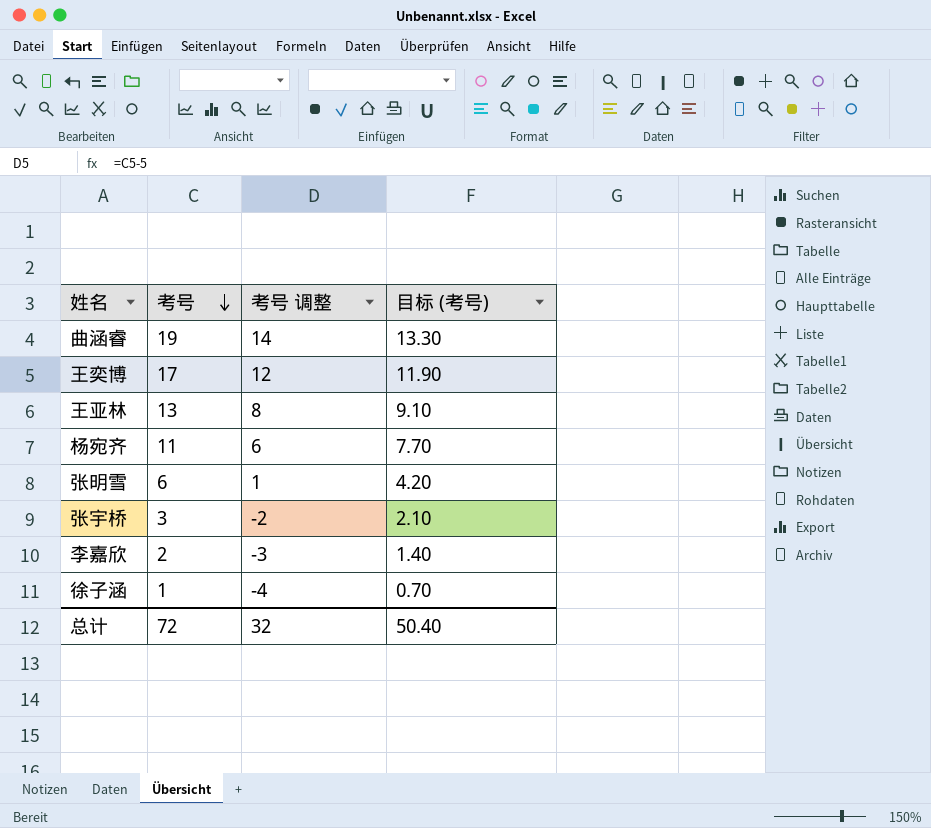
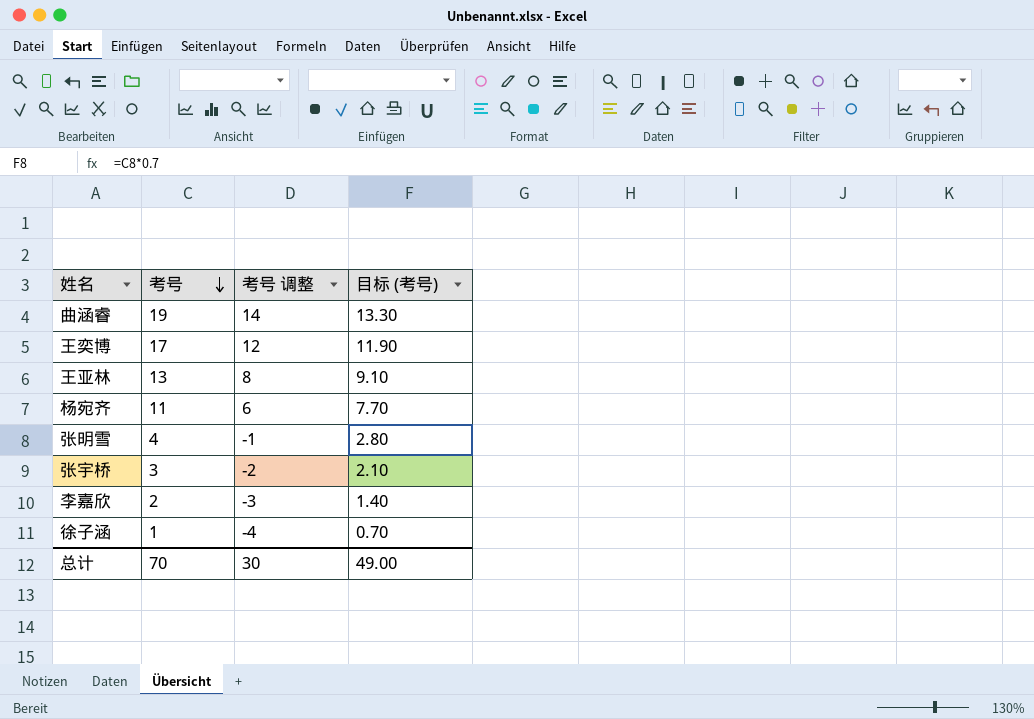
张明雪 | 考号: 6 -> 4
张明雪 | 考号 调整: 1 -> -1
张明雪 | 目标 (考号): 4.20 -> 2.80
总计 | 考号: 72 -> 70
总计 | 考号 调整: 32 -> 30
总计 | 目标 (考号): 50.40 -> 49.00

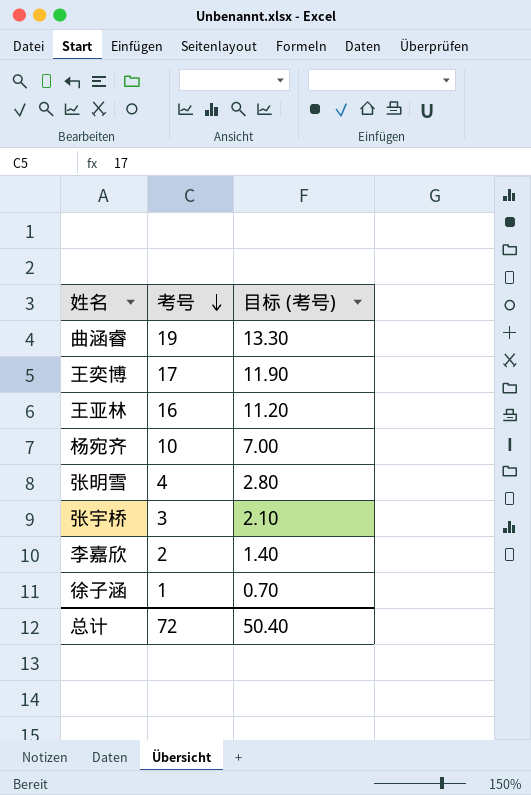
column 考号 调整 | formula: [考号] - 5 -> none
王亚林 | 考号: 13 -> 16
王亚林 | 目标 (考号): 9.10 -> 11.20
杨宛齐 | 考号: 11 -> 10
杨宛齐 | 目标 (考号): 7.70 -> 7.00
总计 | 考号: 70 -> 72
总计 | 目标 (考号): 49.00 -> 50.40

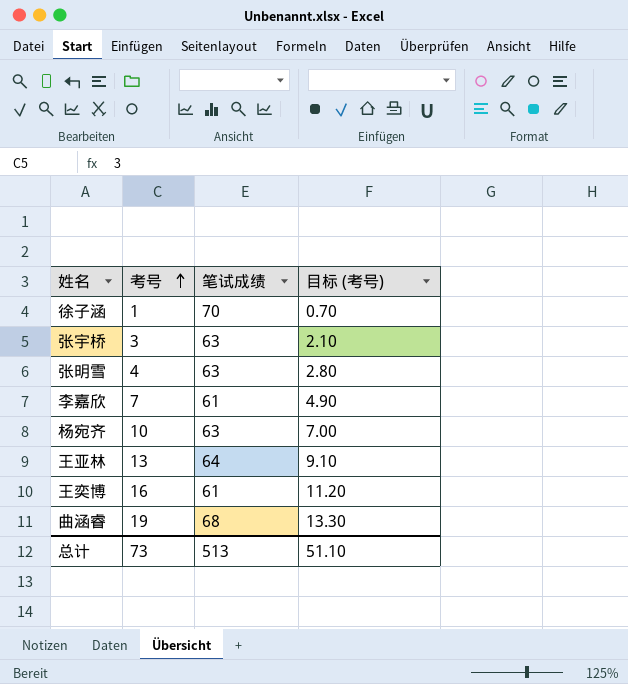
row order: 考号 descending -> 考号 ascending
column 笔试成绩 | position: none -> 3
李嘉欣 | 考号: 2 -> 7
李嘉欣 | 目标 (考号): 1.40 -> 4.90
王亚林 | 考号: 16 -> 13
王亚林 | 目标 (考号): 11.20 -> 9.10
王奕博 | 考号: 17 -> 16
王奕博 | 目标 (考号): 11.90 -> 11.20
总计 | 考号: 72 -> 73
总计 | 目标 (考号): 50.40 -> 51.10

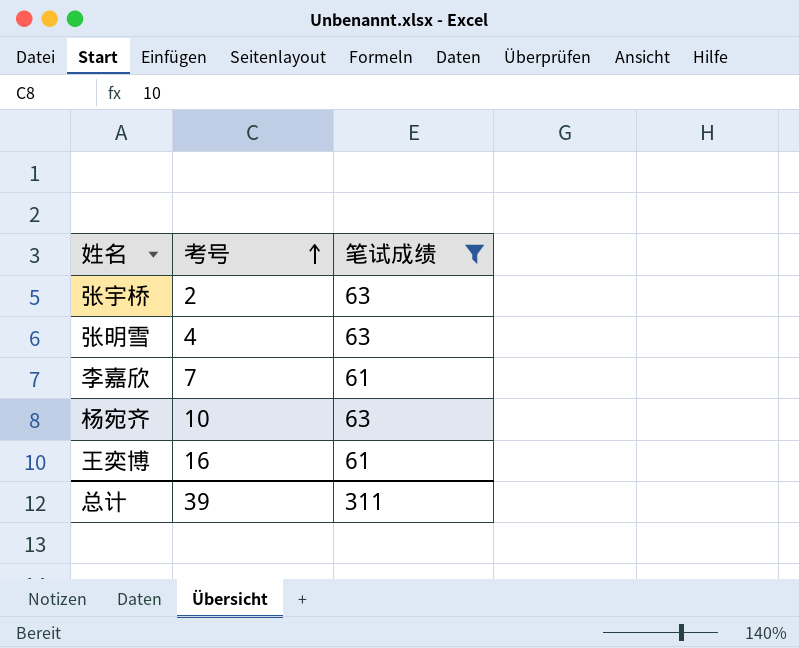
filter: none -> 笔试成绩 <= 63
column 目标 (考号) | formula: [考号] * 0.7 -> none
张宇桥 | 考号: 3 -> 2
总计 | 考号: 73 -> 39
总计 | 笔试成绩: 513 -> 311

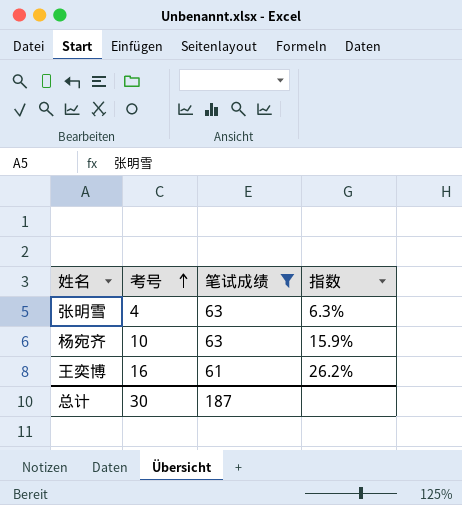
column 指数 | formula: none -> [考号] / [笔试成绩]
row 张宇桥: 2 | 63 -> none
row 李嘉欣: 7 | 61 -> none
总计 | 考号: 39 -> 30
总计 | 笔试成绩: 311 -> 187

